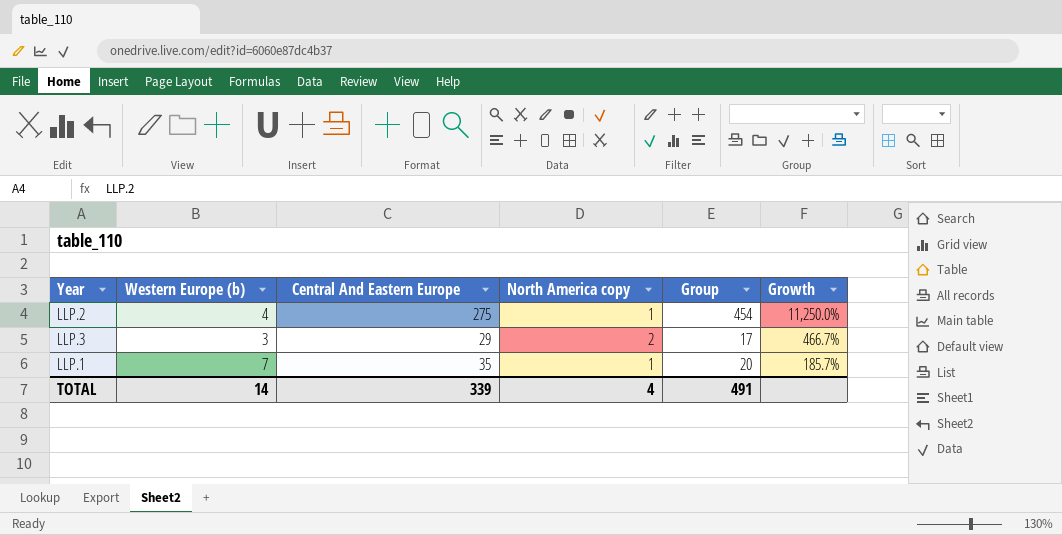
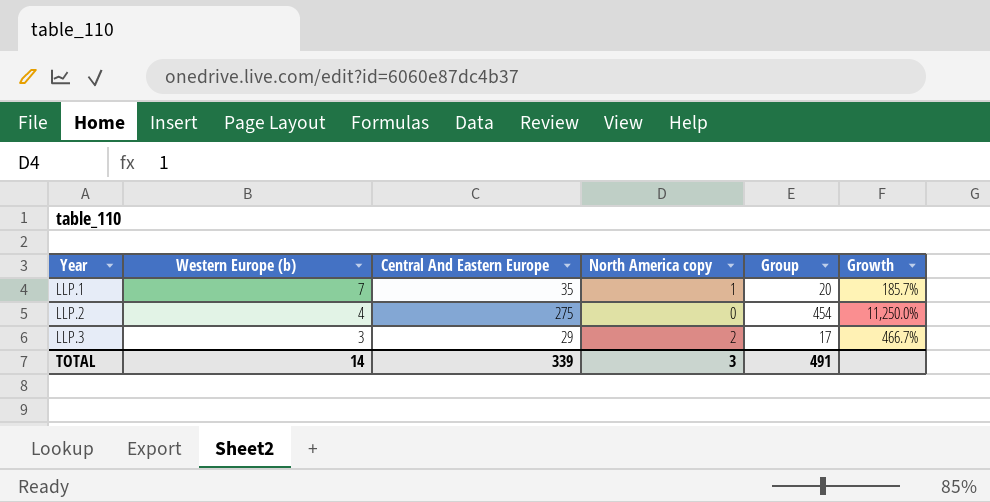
row order: Growth descending -> Year ascending
LLP.2 | North America copy: 1 -> 0
TOTAL | North America copy: 4 -> 3

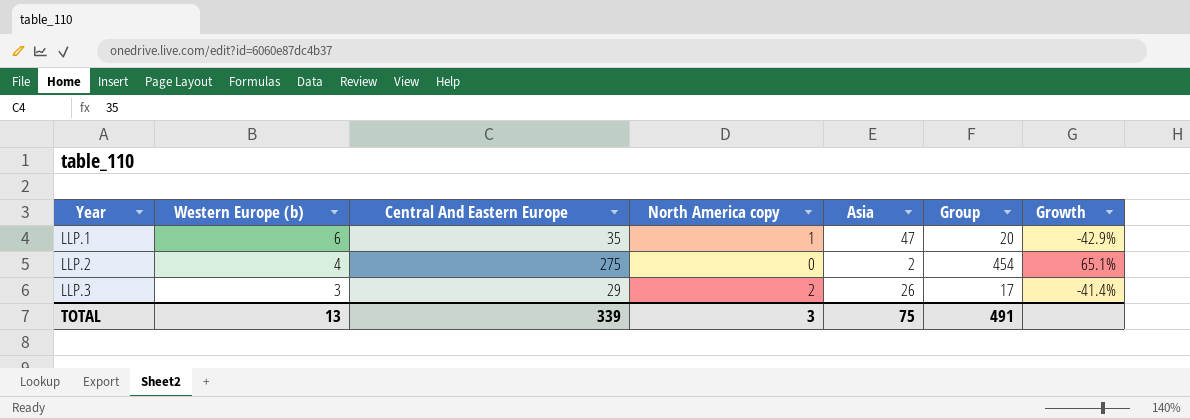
column Asia | position: none -> 5
column Growth | formula: ([Group] - [Western Europe (b)]) / [Western Europe (b)] -> ([Group] - [Central And Eastern Europe]) / [Central And Eastern Europe]
LLP.1 | Western Europe (b): 7 -> 6
TOTAL | Western Europe (b): 14 -> 13

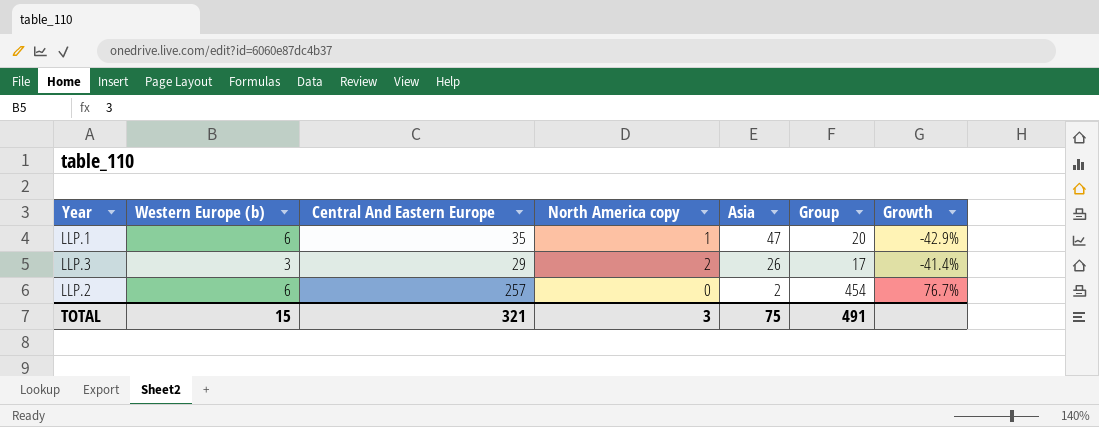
row order: Year ascending -> Asia descending
LLP.2 | Western Europe (b): 4 -> 6
LLP.2 | Central And Eastern Europe: 275 -> 257
LLP.2 | Growth: 65.1% -> 76.7%
TOTAL | Western Europe (b): 13 -> 15
TOTAL | Central And Eastern Europe: 339 -> 321

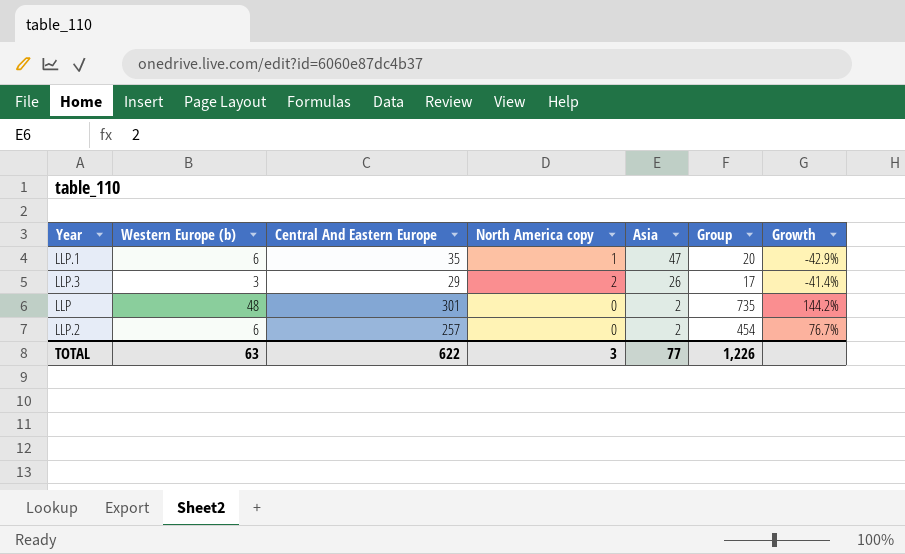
row LLP: none -> 48 | 301 | 0 | 2 | 735 | 144.2%
TOTAL | Western Europe (b): 15 -> 63
TOTAL | Central And Eastern Europe: 321 -> 622
TOTAL | Asia: 75 -> 77
TOTAL | Group: 491 -> 1,226

